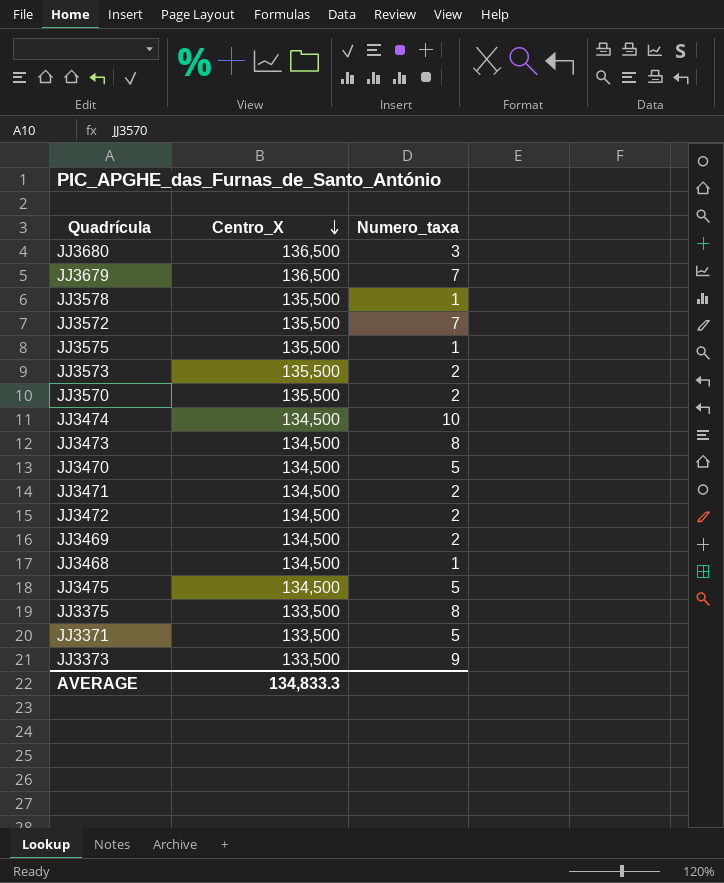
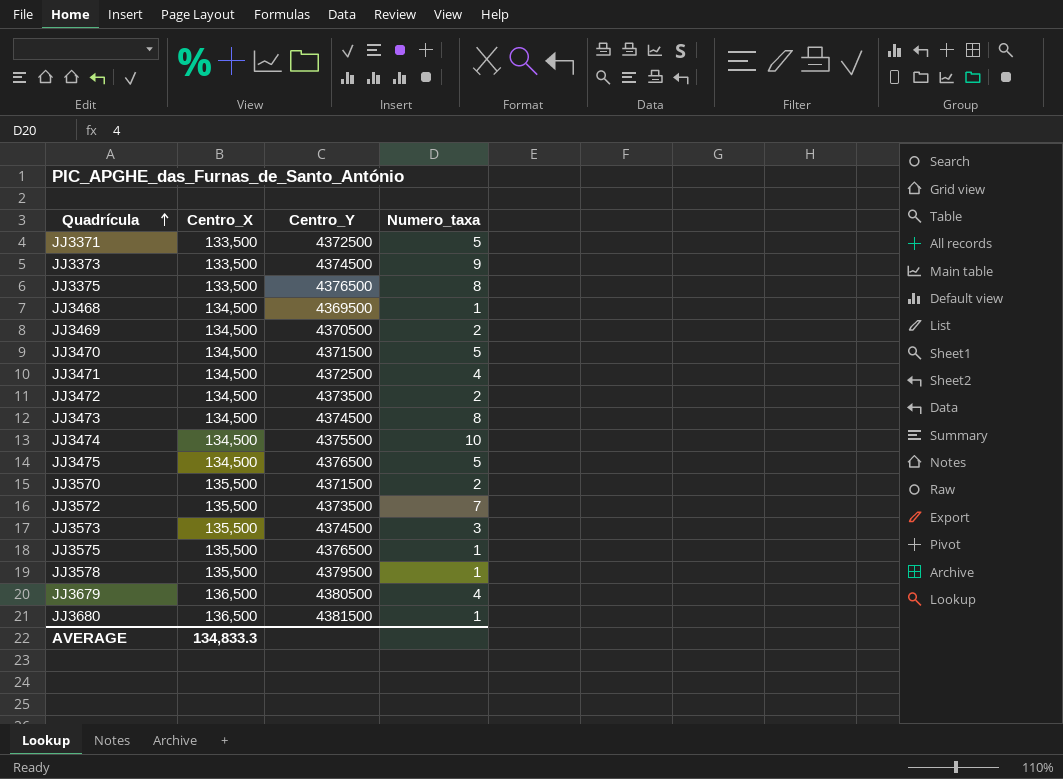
row order: Centro_X descending -> Quadrícula ascending
column Centro_Y | position: none -> 3
JJ3471 | Numero_taxa: 2 -> 4
JJ3573 | Numero_taxa: 2 -> 3
JJ3679 | Numero_taxa: 7 -> 4
JJ3680 | Numero_taxa: 3 -> 1

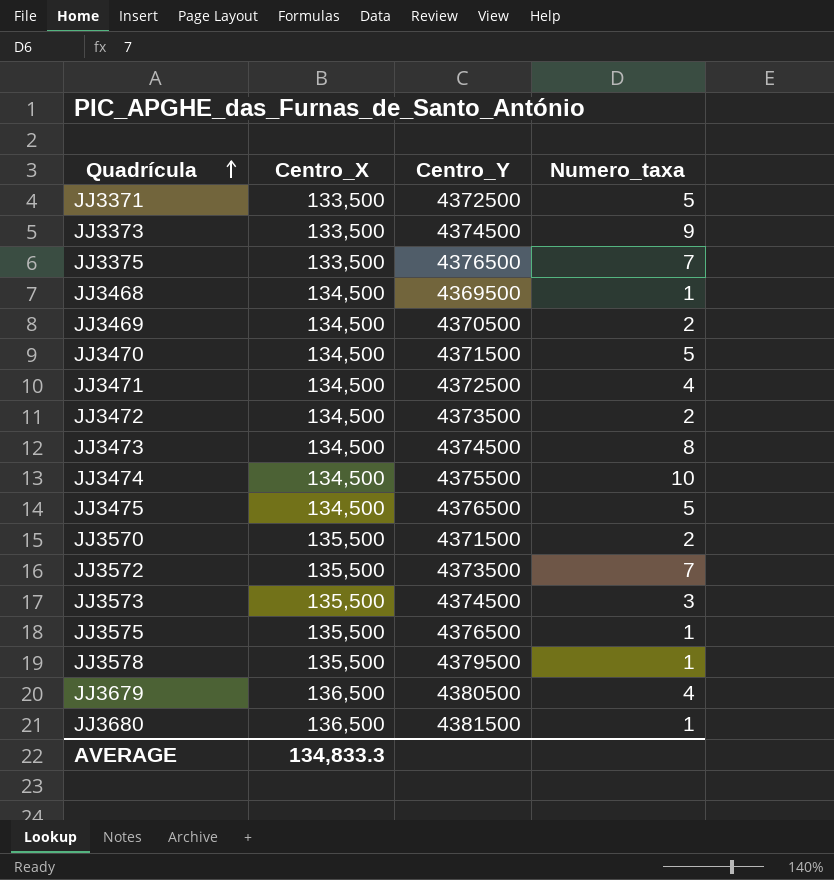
JJ3375 | Numero_taxa: 8 -> 7

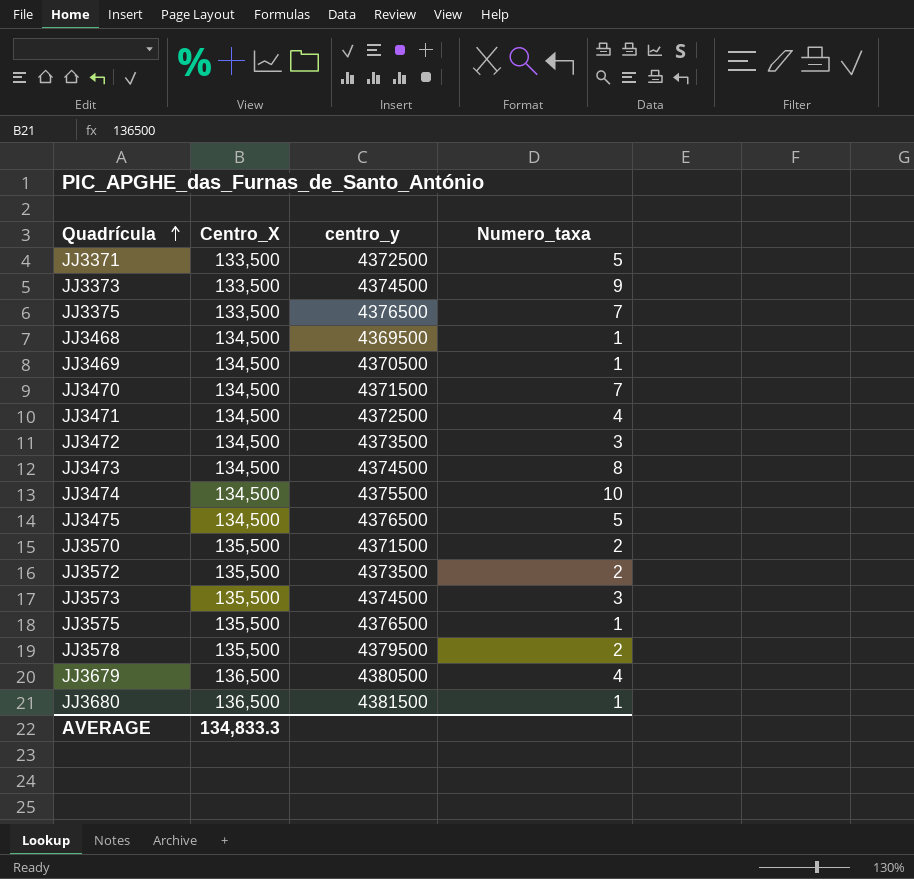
column name: Centro_Y -> centro_y
JJ3469 | Numero_taxa: 2 -> 1
JJ3470 | Numero_taxa: 5 -> 7
JJ3472 | Numero_taxa: 2 -> 3
JJ3572 | Numero_taxa: 7 -> 2
JJ3578 | Numero_taxa: 1 -> 2

